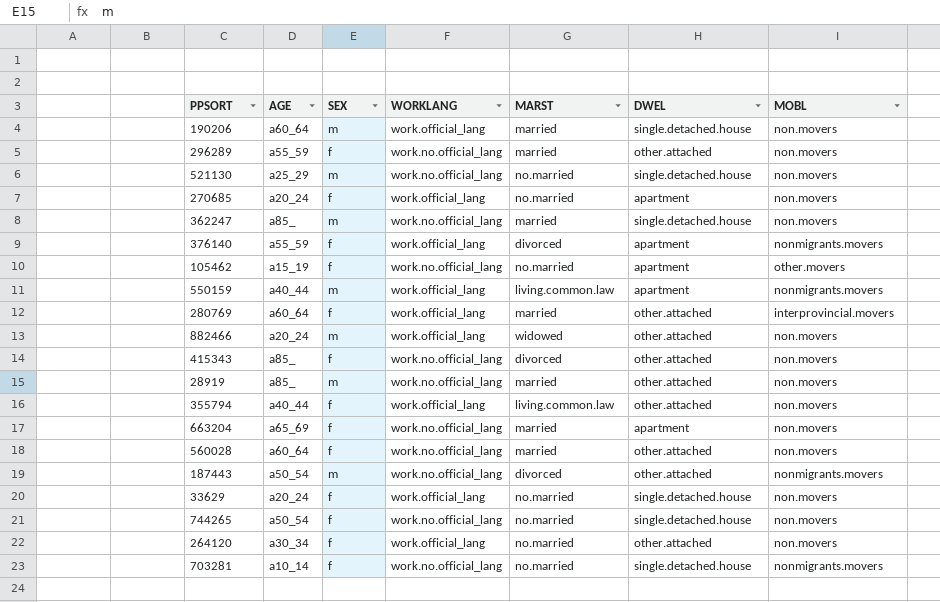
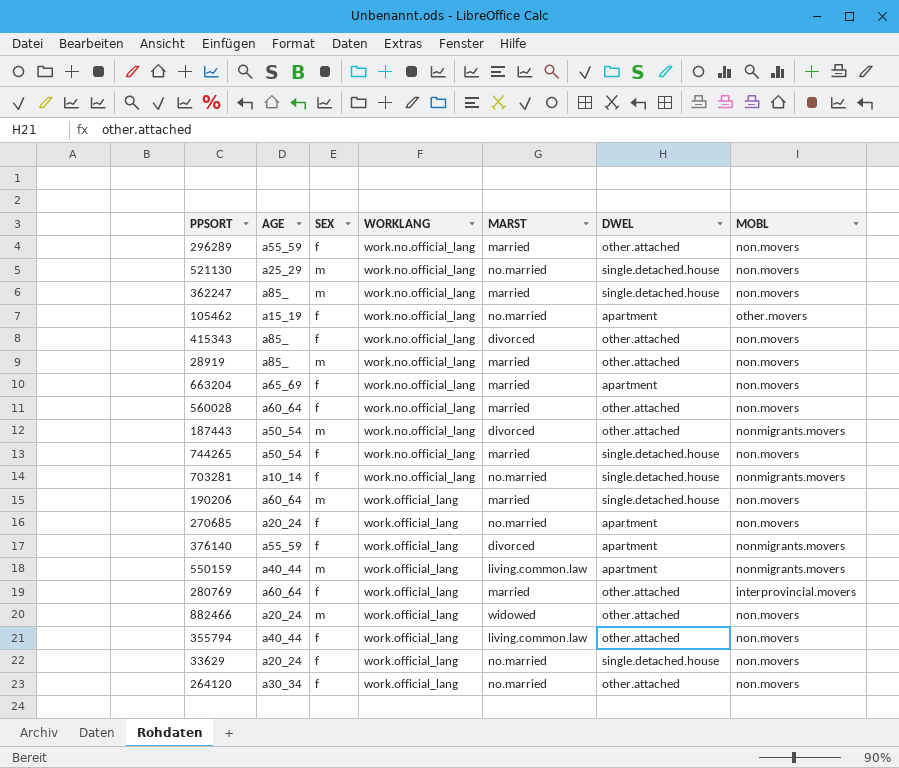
row order: none -> WORKLANG ascending
744265 | MARST: no.married -> married

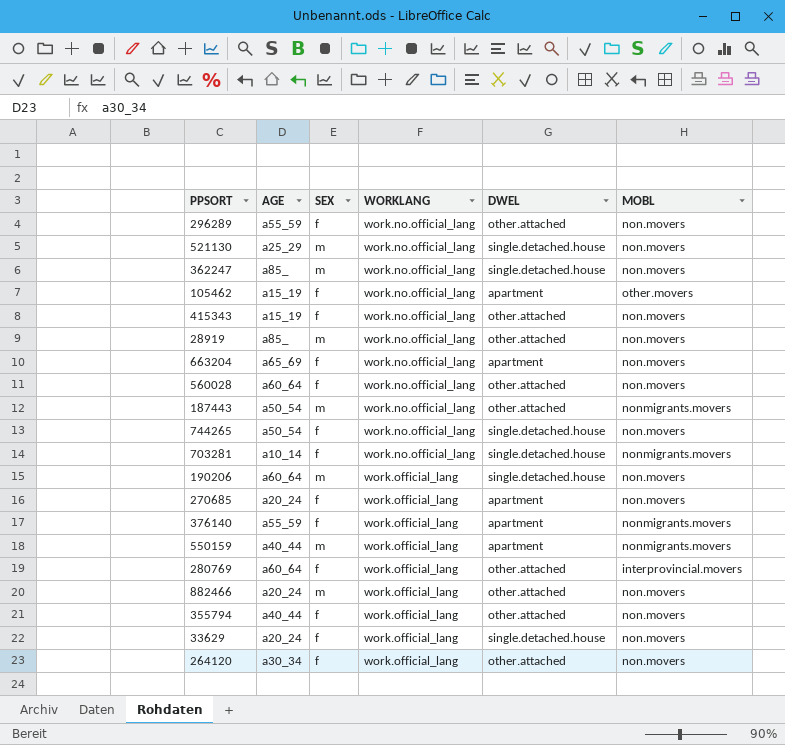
column MARST | position: 5 -> none
415343 | AGE: a85_ -> a15_19

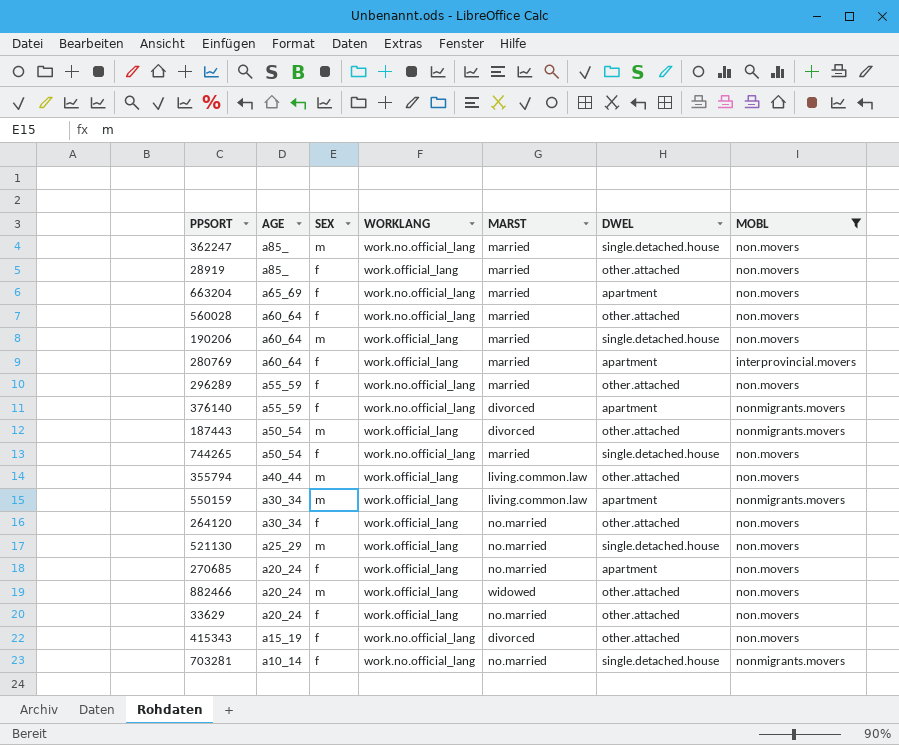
filter: none -> MOBL != other.movers
row order: WORKLANG ascending -> AGE descending
column MARST | position: none -> 5
28919 | SEX: m -> f
28919 | WORKLANG: work.no.official_lang -> work.official_lang
280769 | DWEL: other.attached -> apartment
376140 | WORKLANG: work.official_lang -> work.no.official_lang
187443 | WORKLANG: work.no.official_lang -> work.official_lang
355794 | SEX: f -> m
550159 | AGE: a40_44 -> a30_34
521130 | WORKLANG: work.no.official_lang -> work.official_lang
33629 | DWEL: single.detached.house -> other.attached

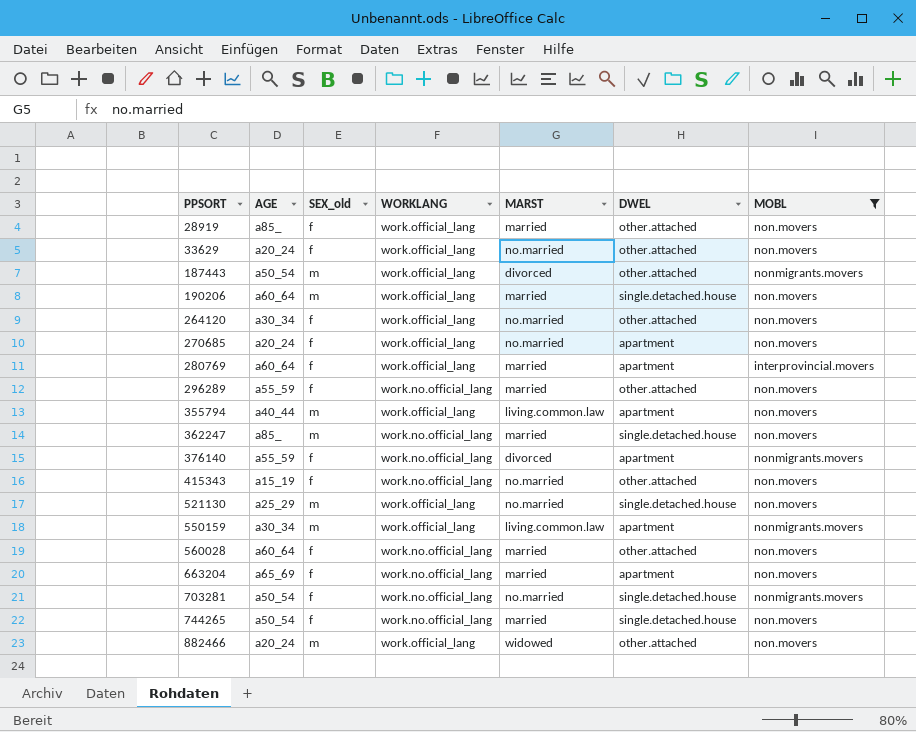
row order: AGE descending -> PPSORT ascending
column name: SEX -> SEX_old
355794 | DWEL: other.attached -> apartment
415343 | MARST: divorced -> no.married
703281 | AGE: a10_14 -> a50_54

